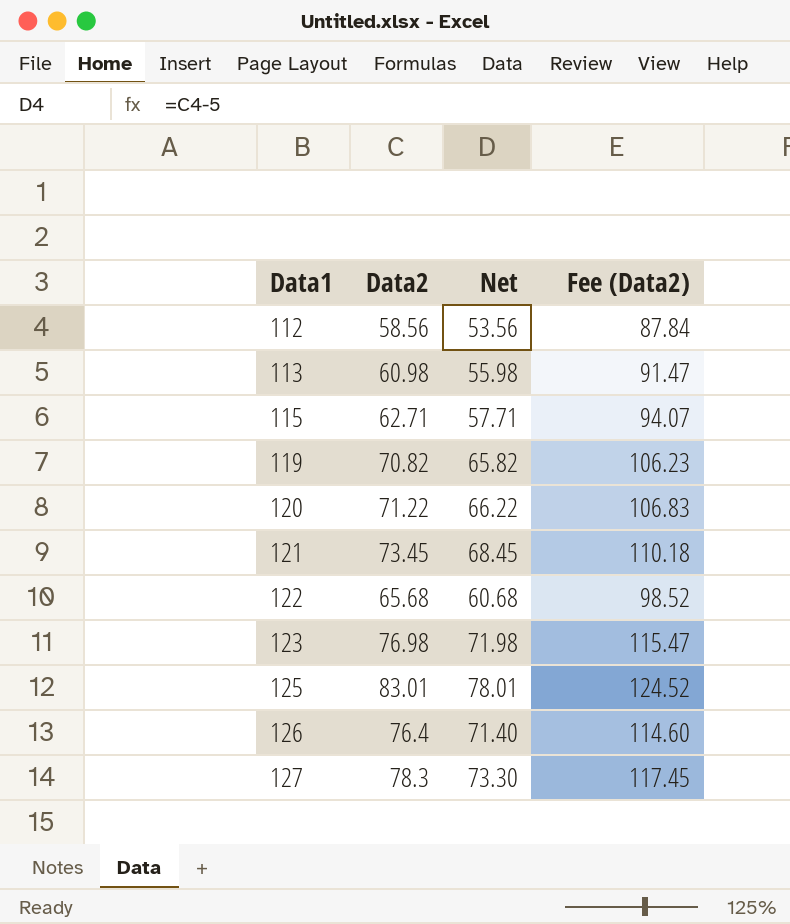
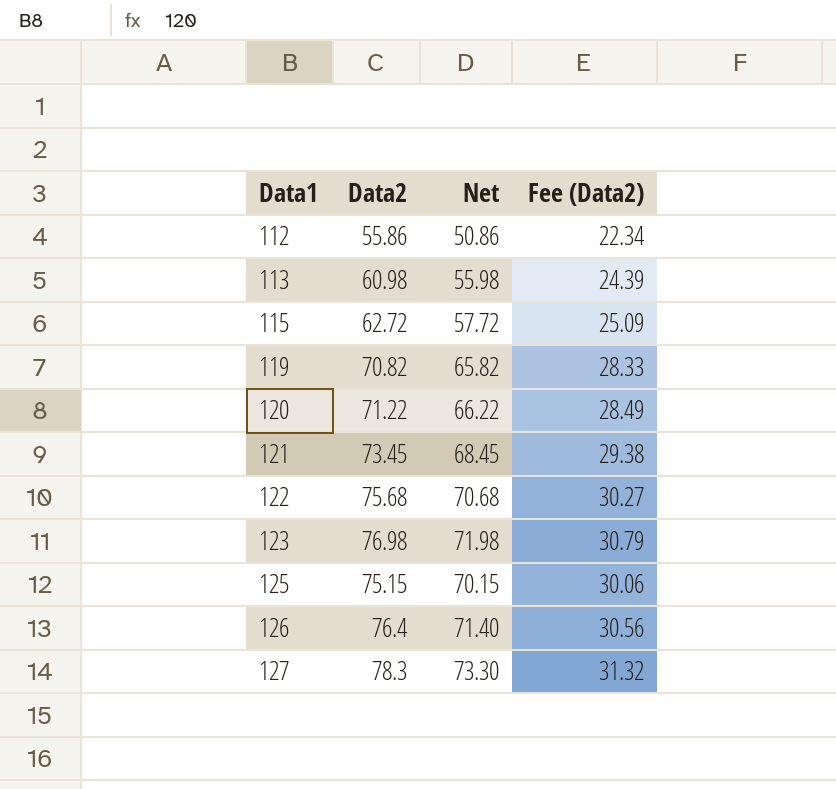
column Fee (Data2) | formula: [Data2] * 1.5 -> [Data2] * 0.4
112 | Data2: 58.56 -> 55.86
112 | Net: 53.56 -> 50.86
115 | Data2: 62.71 -> 62.72
115 | Net: 57.71 -> 57.72
122 | Data2: 65.68 -> 75.68
122 | Net: 60.68 -> 70.68
125 | Data2: 83.01 -> 75.15
125 | Net: 78.01 -> 70.15

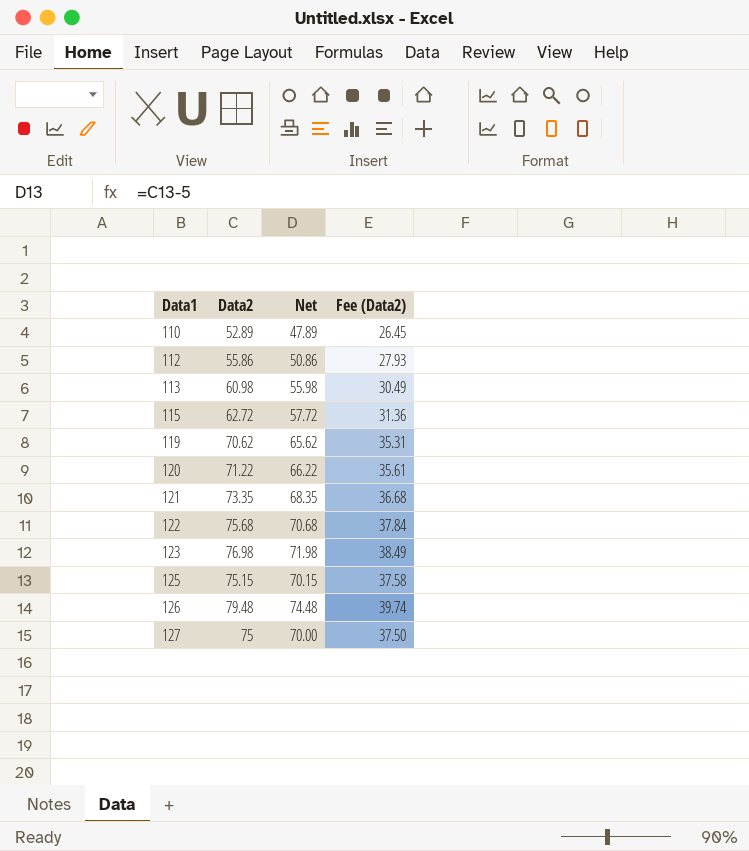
column Fee (Data2) | formula: [Data2] * 0.4 -> [Data2] * 0.5
row 110: none -> 52.89 | 47.89 | 26.45
119 | Data2: 70.82 -> 70.62
119 | Net: 65.82 -> 65.62
121 | Data2: 73.45 -> 73.35
121 | Net: 68.45 -> 68.35
126 | Data2: 76.4 -> 79.48
126 | Net: 71.40 -> 74.48
127 | Data2: 78.3 -> 75
127 | Net: 73.30 -> 70.00

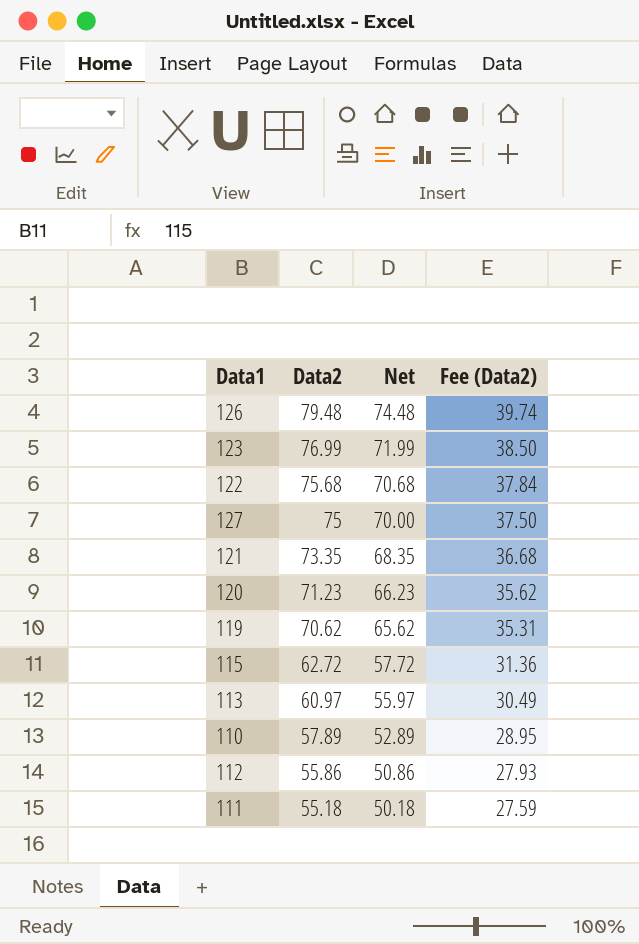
row order: Data1 ascending -> Data2 descending
row 125: 75.15 | 70.15 | 37.58 -> none
123 | Data2: 76.98 -> 76.99
123 | Net: 71.98 -> 71.99
123 | Fee (Data2): 38.49 -> 38.50
120 | Data2: 71.22 -> 71.23
120 | Net: 66.22 -> 66.23
120 | Fee (Data2): 35.61 -> 35.62
113 | Data2: 60.98 -> 60.97
113 | Net: 55.98 -> 55.97
110 | Data2: 52.89 -> 57.89
110 | Net: 47.89 -> 52.89
110 | Fee (Data2): 26.45 -> 28.95
row 111: none -> 55.18 | 50.18 | 27.59

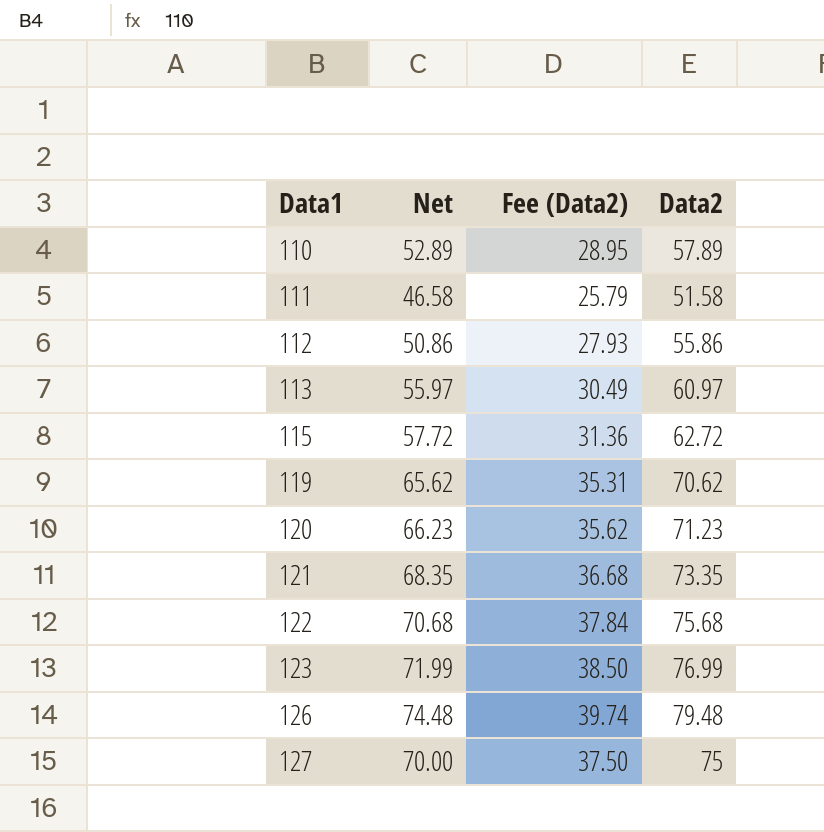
row order: Data2 descending -> Data1 ascending
column Data2 | position: 2 -> 4
111 | Net: 50.18 -> 46.58
111 | Fee (Data2): 27.59 -> 25.79
111 | Data2: 55.18 -> 51.58

